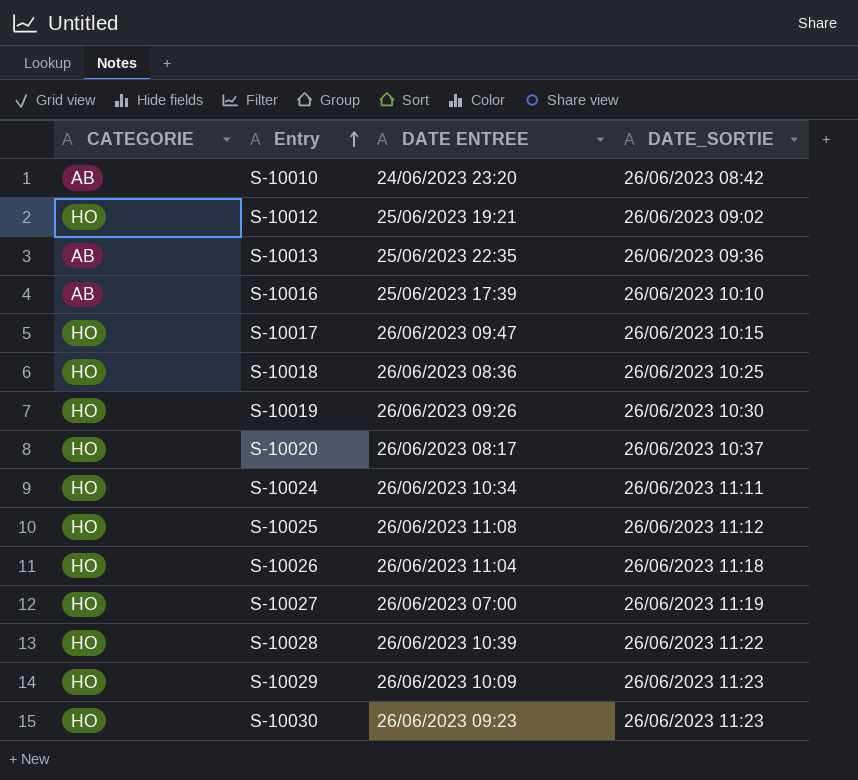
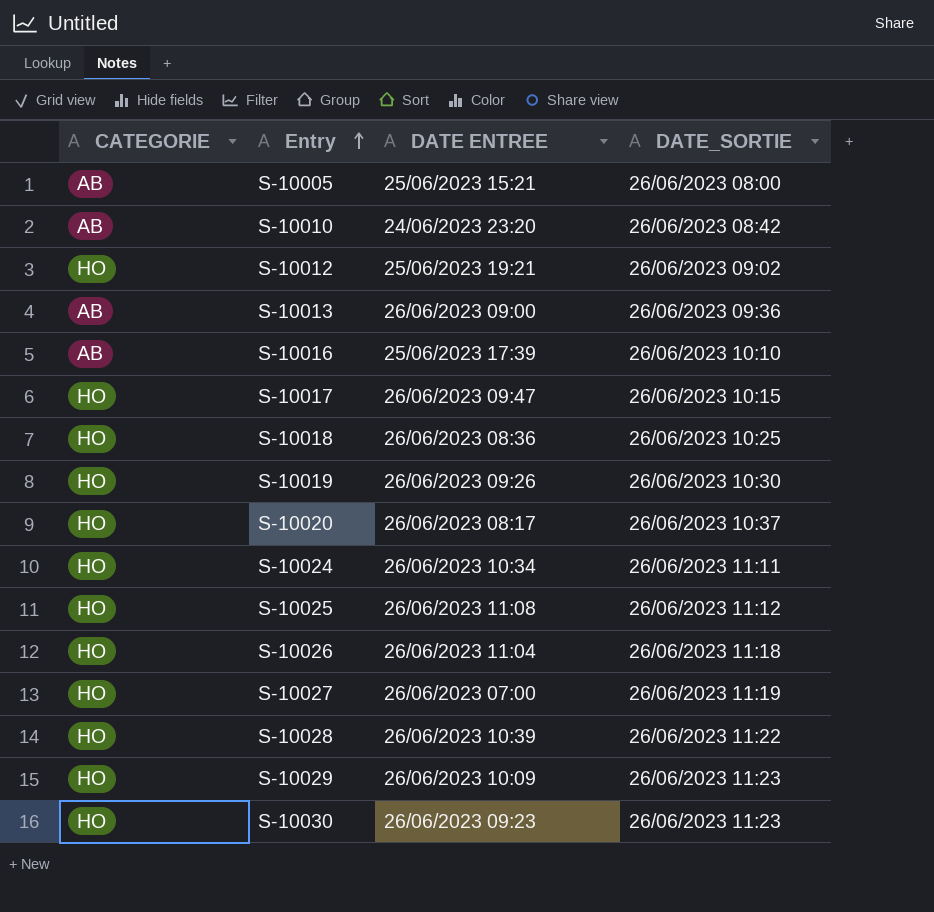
row S-10005: none -> AB | 25/06/2023 15:21 | 26/06/2023 08:00
S-10013 | DATE ENTREE: 25/06/2023 22:35 -> 26/06/2023 09:00

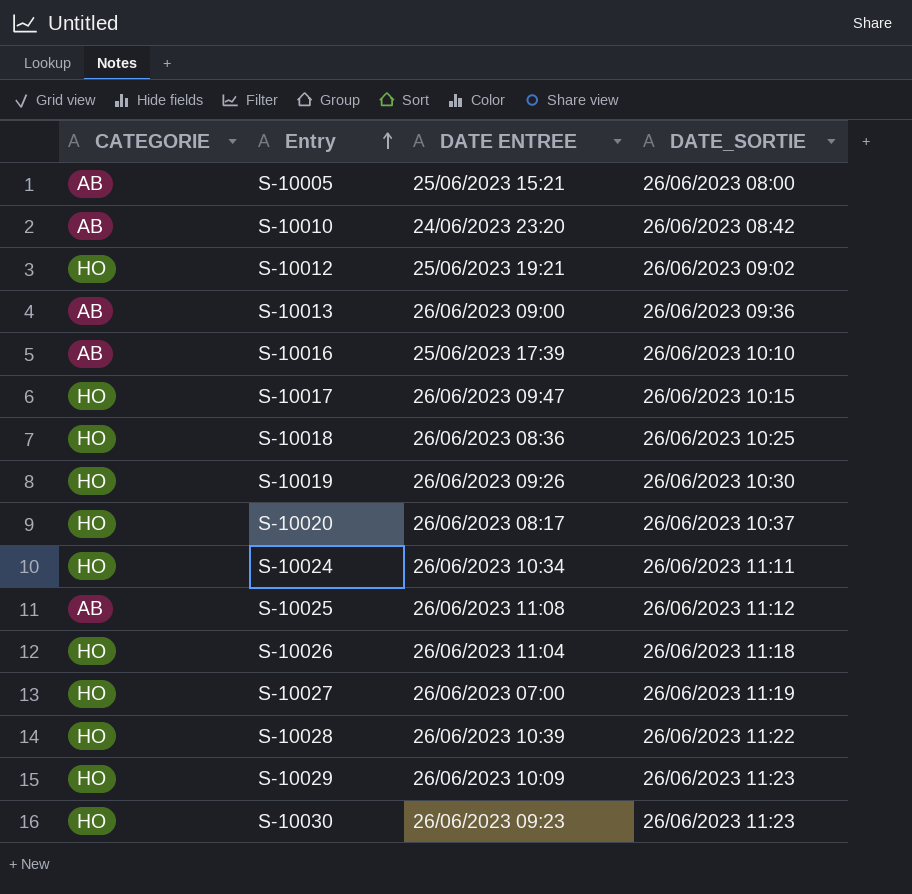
S-10025 | CATEGORIE: HO -> AB

